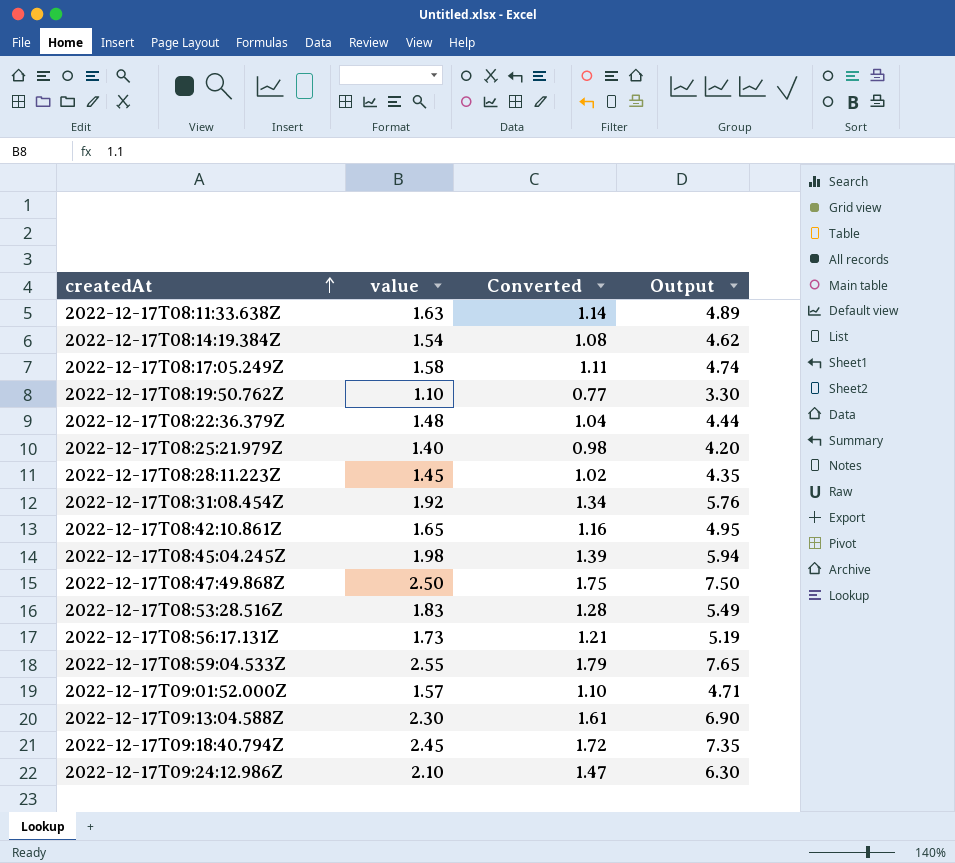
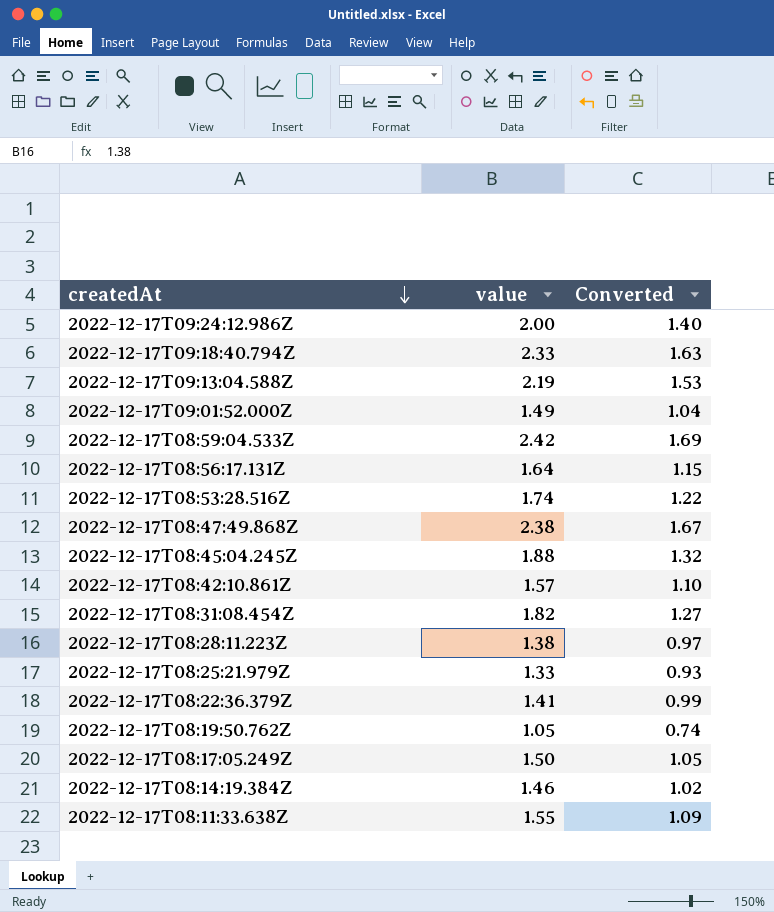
row order: createdAt ascending -> createdAt descending
column Output | formula: [value] * 3 -> none
2022-12-17T09:24:12.986Z | value: 2.10 -> 2.00
2022-12-17T09:24:12.986Z | Converted: 1.47 -> 1.40
2022-12-17T09:18:40.794Z | value: 2.45 -> 2.33
2022-12-17T09:18:40.794Z | Converted: 1.72 -> 1.63
2022-12-17T09:13:04.588Z | value: 2.30 -> 2.19
2022-12-17T09:13:04.588Z | Converted: 1.61 -> 1.53
2022-12-17T09:01:52.000Z | value: 1.57 -> 1.49
2022-12-17T09:01:52.000Z | Converted: 1.10 -> 1.04
2022-12-17T08:59:04.533Z | value: 2.55 -> 2.42
2022-12-17T08:59:04.533Z | Converted: 1.79 -> 1.69
2022-12-17T08:56:17.131Z | value: 1.73 -> 1.64
2022-12-17T08:56:17.131Z | Converted: 1.21 -> 1.15
2022-12-17T08:53:28.516Z | value: 1.83 -> 1.74
2022-12-17T08:53:28.516Z | Converted: 1.28 -> 1.22
2022-12-17T08:47:49.868Z | value: 2.50 -> 2.38
2022-12-17T08:47:49.868Z | Converted: 1.75 -> 1.67
2022-12-17T08:45:04.245Z | value: 1.98 -> 1.88
2022-12-17T08:45:04.245Z | Converted: 1.39 -> 1.32
2022-12-17T08:42:10.861Z | value: 1.65 -> 1.57
2022-12-17T08:42:10.861Z | Converted: 1.16 -> 1.10
2022-12-17T08:31:08.454Z | value: 1.92 -> 1.82
2022-12-17T08:31:08.454Z | Converted: 1.34 -> 1.27
2022-12-17T08:28:11.223Z | value: 1.45 -> 1.38
2022-12-17T08:28:11.223Z | Converted: 1.02 -> 0.97
2022-12-17T08:25:21.979Z | value: 1.40 -> 1.33
2022-12-17T08:25:21.979Z | Converted: 0.98 -> 0.93
2022-12-17T08:22:36.379Z | value: 1.48 -> 1.41
2022-12-17T08:22:36.379Z | Converted: 1.04 -> 0.99
2022-12-17T08:19:50.762Z | value: 1.10 -> 1.05
2022-12-17T08:19:50.762Z | Converted: 0.77 -> 0.74
2022-12-17T08:17:05.249Z | value: 1.58 -> 1.50
2022-12-17T08:17:05.249Z | Converted: 1.11 -> 1.05
2022-12-17T08:14:19.384Z | value: 1.54 -> 1.46
2022-12-17T08:14:19.384Z | Converted: 1.08 -> 1.02
2022-12-17T08:11:33.638Z | value: 1.63 -> 1.55
2022-12-17T08:11:33.638Z | Converted: 1.14 -> 1.09

